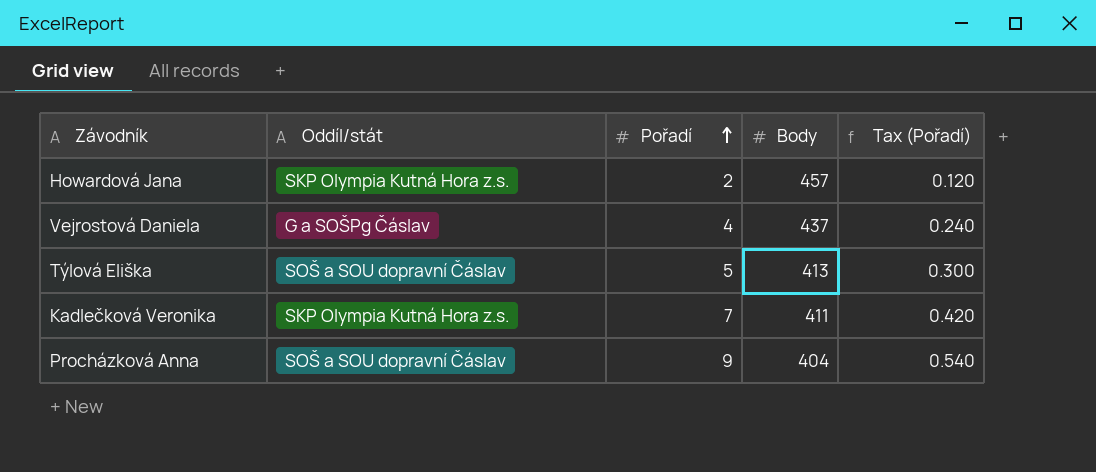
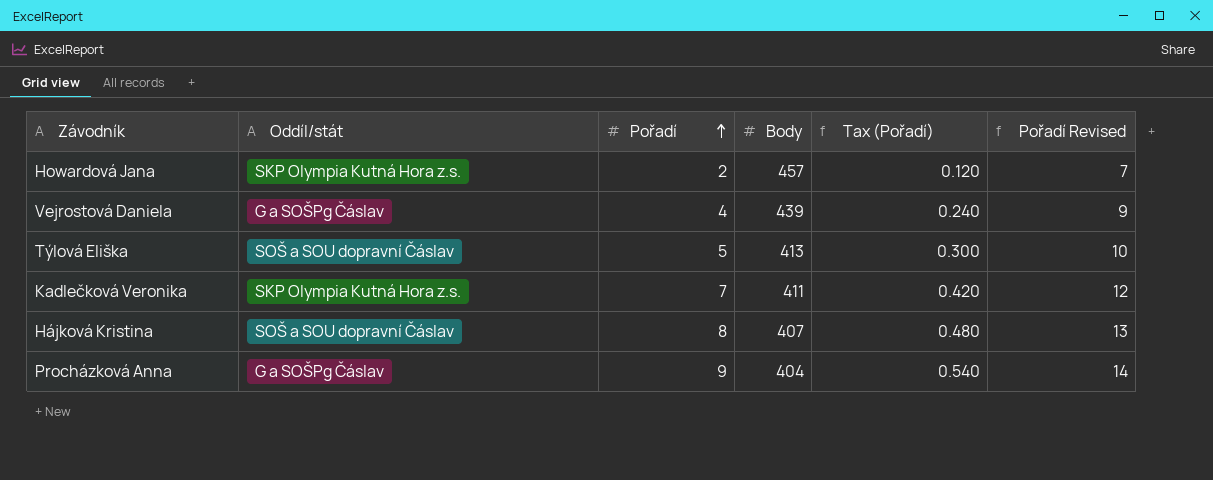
column Pořadí Revised | formula: none -> [Pořadí] + 5
Vejrostová Daniela | Body: 437 -> 439
row Hájková Kristina: none -> SOŠ a SOU dopravní Čáslav | 8 | 407 | 0.480 | 13
Procházková Anna | Oddíl/stát: SOŠ a SOU dopravní Čáslav -> G a SOŠPg Čáslav

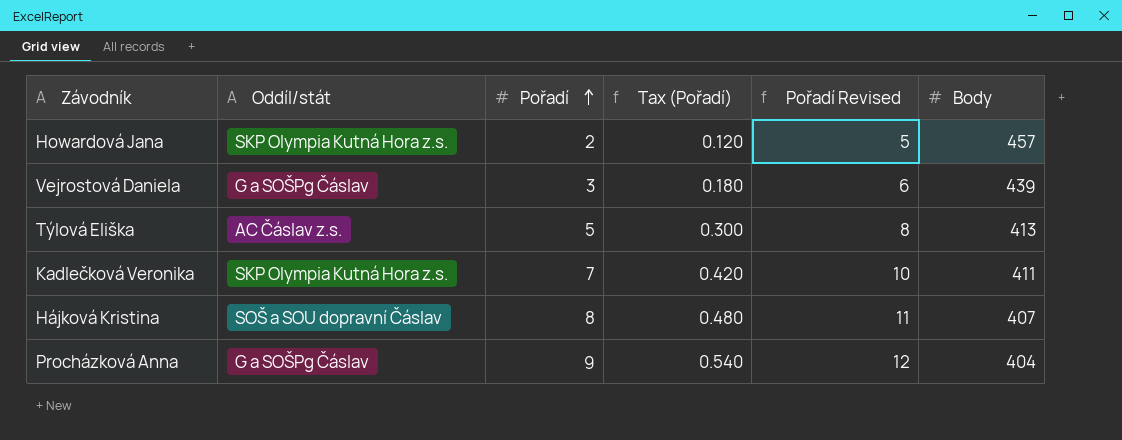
column Pořadí Revised | formula: [Pořadí] + 5 -> [Pořadí] + 3
column Body | position: 4 -> 6
Vejrostová Daniela | Pořadí: 4 -> 3
Vejrostová Daniela | Tax (Pořadí): 0.240 -> 0.180
Týlová Eliška | Oddíl/stát: SOŠ a SOU dopravní Čáslav -> AC Čáslav z.s.

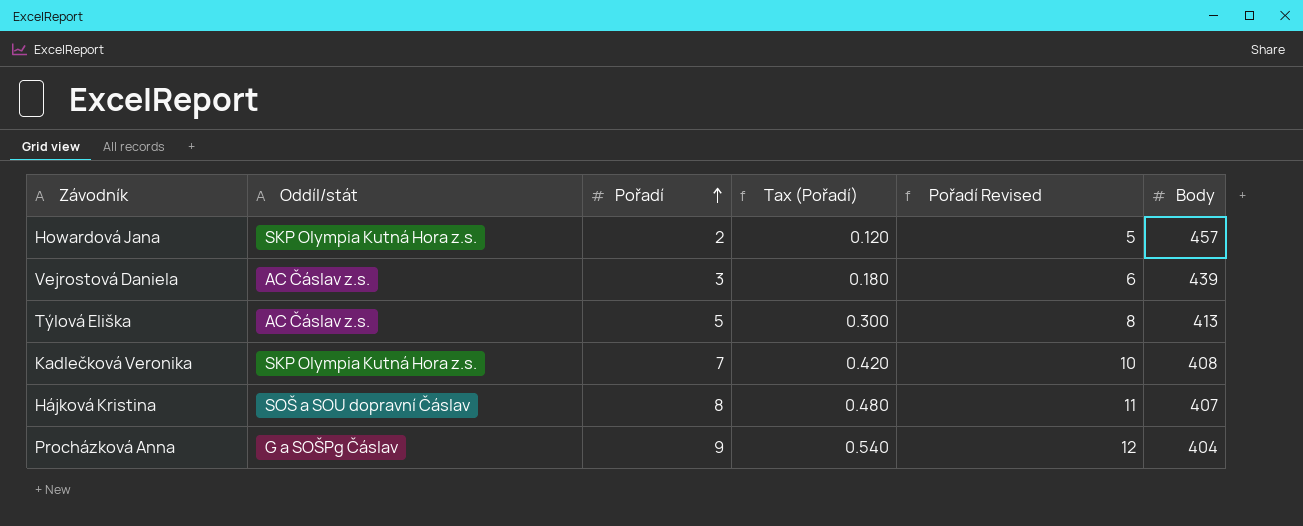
Vejrostová Daniela | Oddíl/stát: G a SOŠPg Čáslav -> AC Čáslav z.s.
Kadlečková Veronika | Body: 411 -> 408

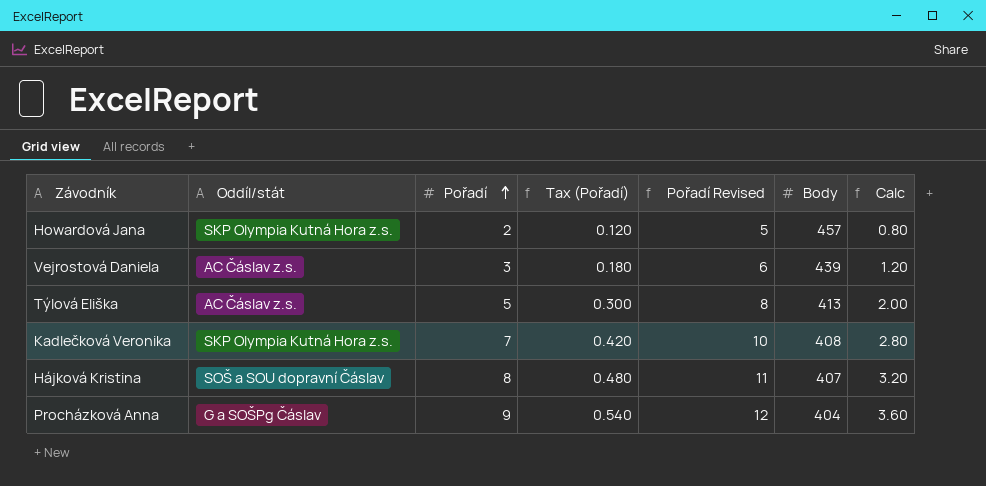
column Calc | formula: none -> [Pořadí] * 0.4

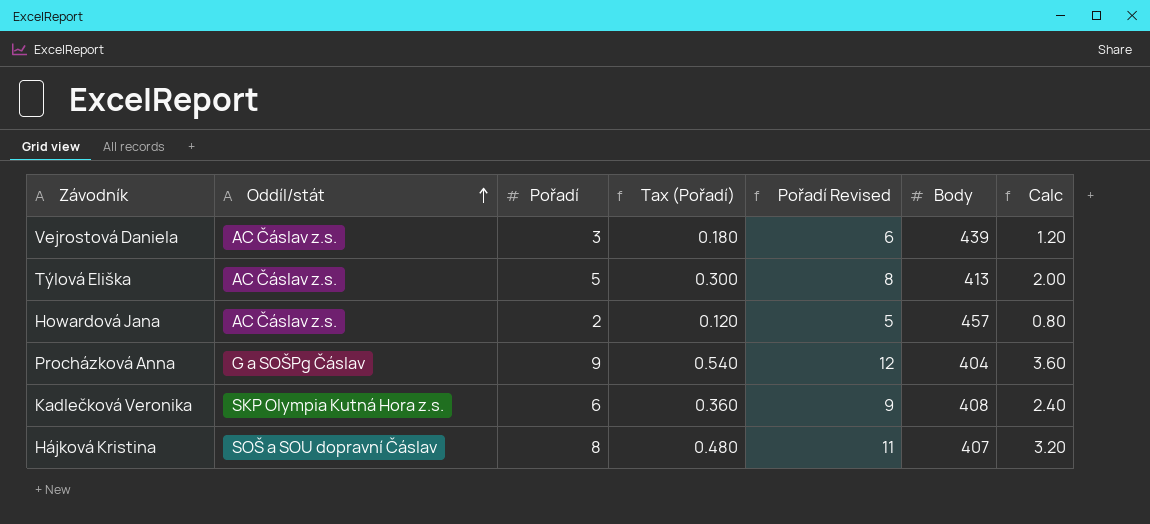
row order: Pořadí ascending -> Oddíl/stát ascending
Howardová Jana | Oddíl/stát: SKP Olympia Kutná Hora z.s. -> AC Čáslav z.s.
Kadlečková Veronika | Pořadí: 7 -> 6
Kadlečková Veronika | Tax (Pořadí): 0.420 -> 0.360
Kadlečková Veronika | Pořadí Revised: 10 -> 9
Kadlečková Veronika | Calc: 2.80 -> 2.40

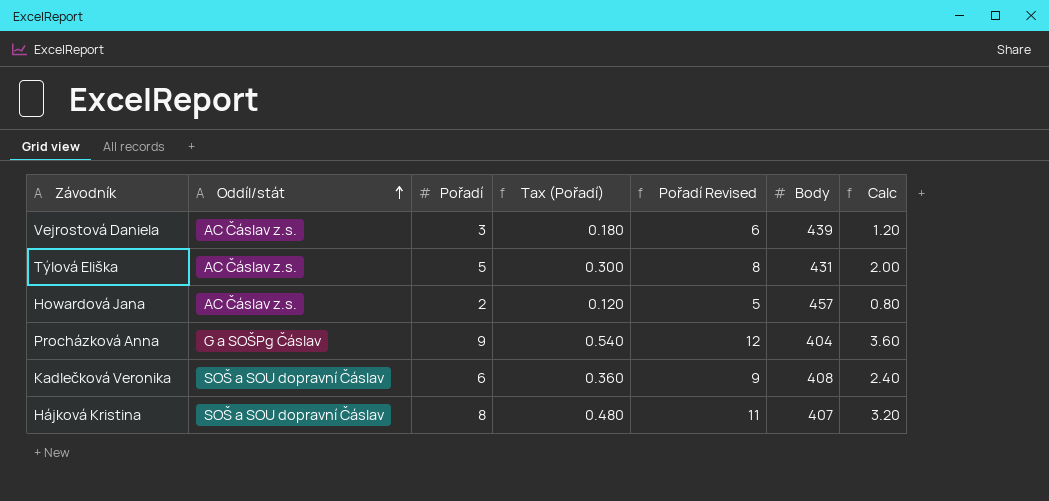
Týlová Eliška | Body: 413 -> 431
Kadlečková Veronika | Oddíl/stát: SKP Olympia Kutná Hora z.s. -> SOŠ a SOU dopravní Čáslav

